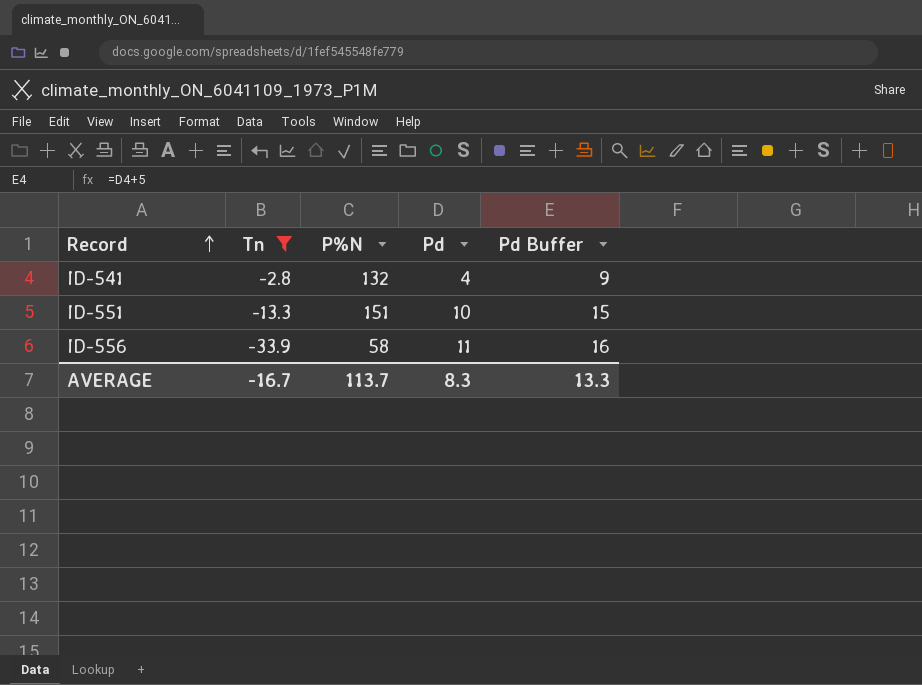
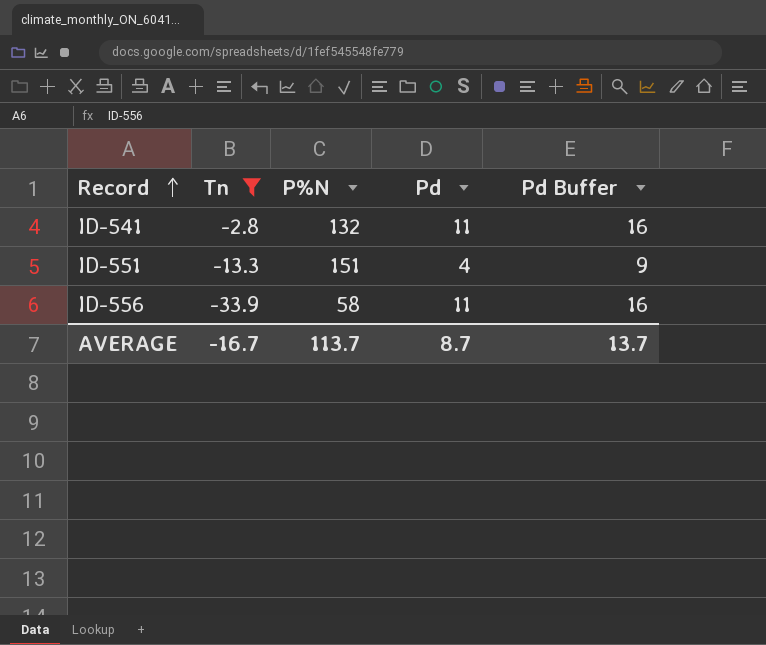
ID-541 | Pd: 4 -> 11
ID-541 | Pd Buffer: 9 -> 16
ID-551 | Pd: 10 -> 4
ID-551 | Pd Buffer: 15 -> 9
AVERAGE | Pd: 8.3 -> 8.7
AVERAGE | Pd Buffer: 13.3 -> 13.7

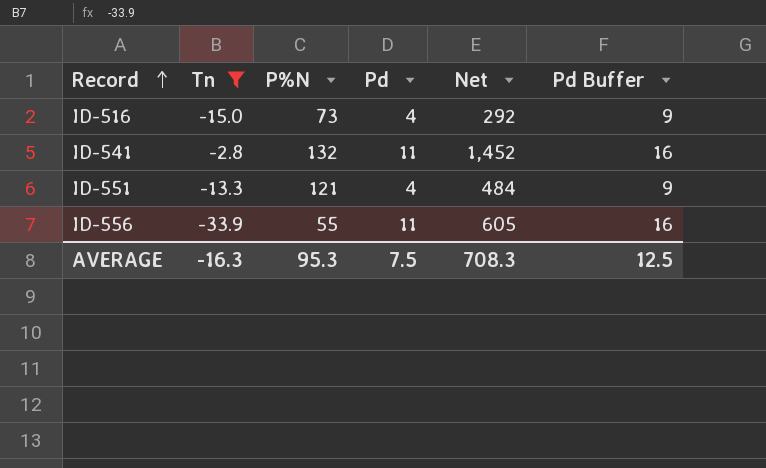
column Net | formula: none -> [P%N] * [Pd]
row ID-516: none -> -15.0 | 73 | 4 | 292 | 9
ID-551 | P%N: 151 -> 121
ID-556 | P%N: 58 -> 55
AVERAGE | Tn: -16.7 -> -16.3
AVERAGE | P%N: 113.7 -> 95.3
AVERAGE | Pd: 8.7 -> 7.5
AVERAGE | Pd Buffer: 13.7 -> 12.5

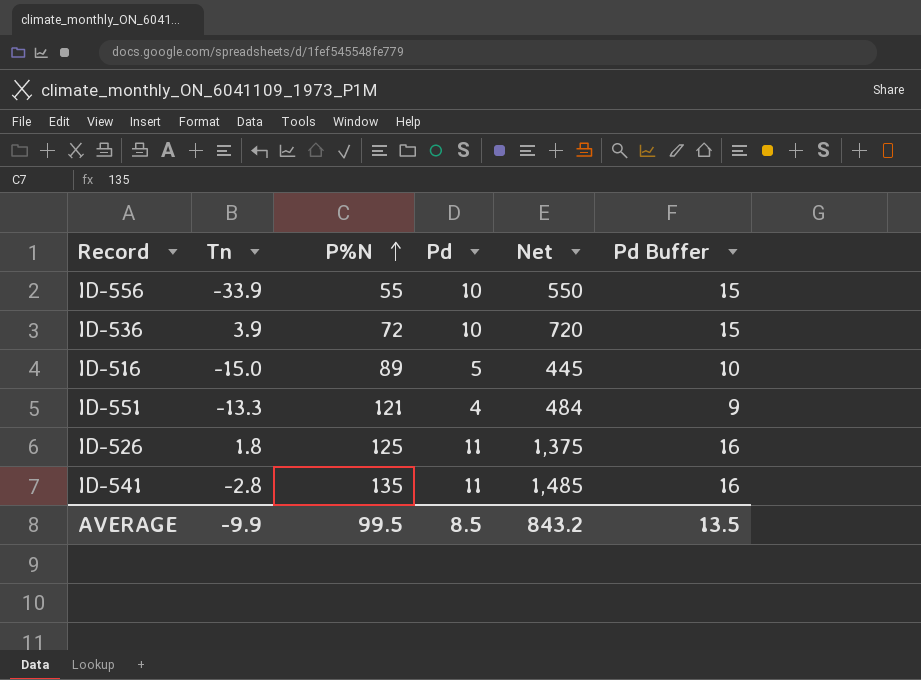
filter: Tn <= -2.8 -> none
row order: Record ascending -> P%N ascending
ID-556 | Pd: 11 -> 10
ID-556 | Net: 605 -> 550
ID-556 | Pd Buffer: 16 -> 15
ID-516 | P%N: 73 -> 89
ID-516 | Pd: 4 -> 5
ID-516 | Net: 292 -> 445
ID-516 | Pd Buffer: 9 -> 10
ID-541 | P%N: 132 -> 135
ID-541 | Net: 1,452 -> 1,485
AVERAGE | Tn: -16.3 -> -9.9
AVERAGE | P%N: 95.3 -> 99.5
AVERAGE | Pd: 7.5 -> 8.5
AVERAGE | Net: 708.3 -> 843.2
AVERAGE | Pd Buffer: 12.5 -> 13.5

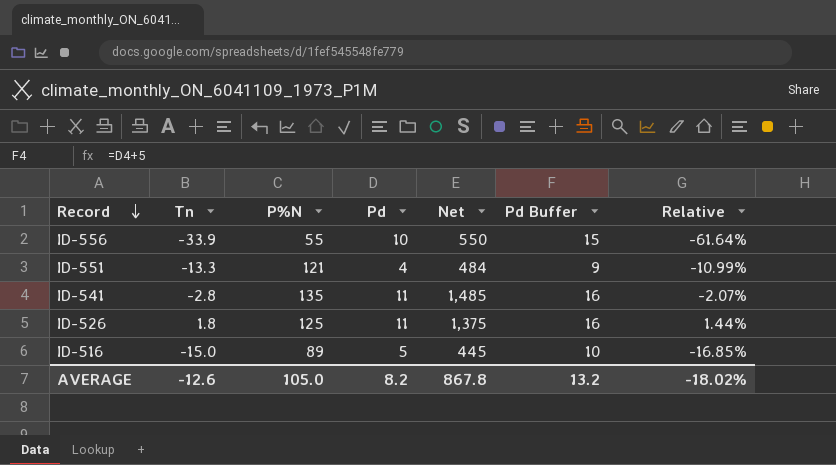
row order: P%N ascending -> Record descending
column Relative | formula: none -> [Tn] / [P%N]
row ID-536: 3.9 | 72 | 10 | 720 | 15 -> none
AVERAGE | Tn: -9.9 -> -12.6
AVERAGE | P%N: 99.5 -> 105.0
AVERAGE | Pd: 8.5 -> 8.2
AVERAGE | Net: 843.2 -> 867.8
AVERAGE | Pd Buffer: 13.5 -> 13.2

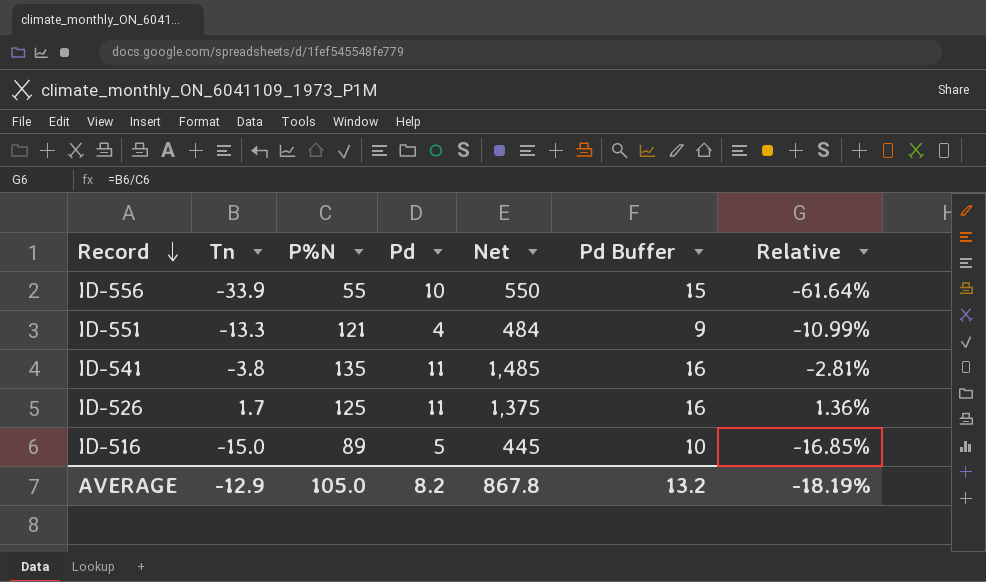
ID-541 | Tn: -2.8 -> -3.8
ID-541 | Relative: -2.07% -> -2.81%
ID-526 | Tn: 1.8 -> 1.7
ID-526 | Relative: 1.44% -> 1.36%
AVERAGE | Tn: -12.6 -> -12.9
AVERAGE | Relative: -18.02% -> -18.19%

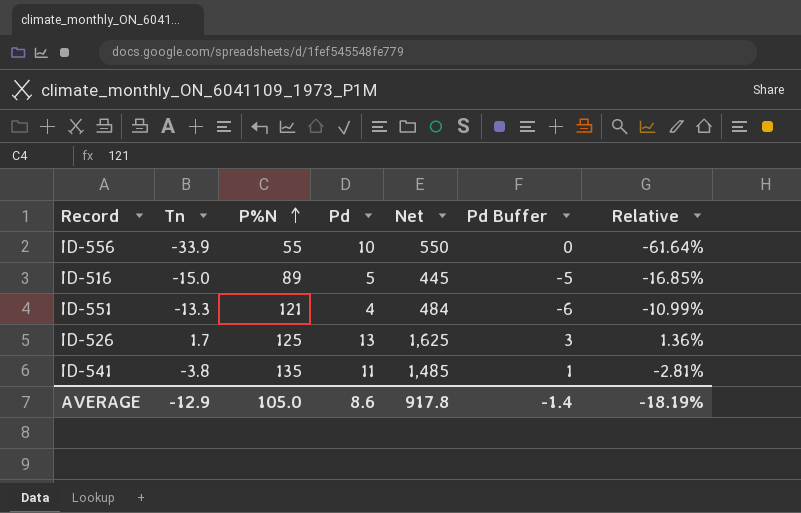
row order: Record descending -> P%N ascending
column Pd Buffer | formula: [Pd] + 5 -> [Pd] - 10
ID-526 | Pd: 11 -> 13
ID-526 | Net: 1,375 -> 1,625
AVERAGE | Pd: 8.2 -> 8.6
AVERAGE | Net: 867.8 -> 917.8
AVERAGE | Pd Buffer: 13.2 -> -1.4

